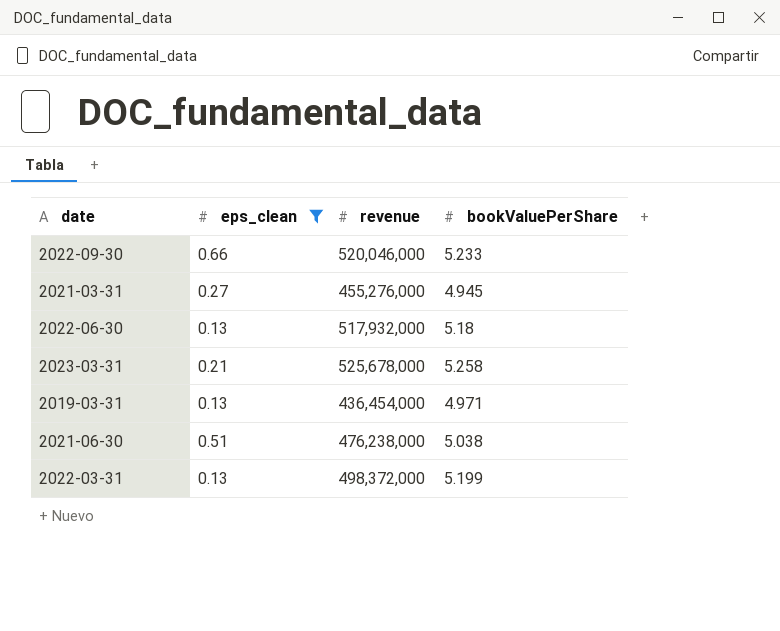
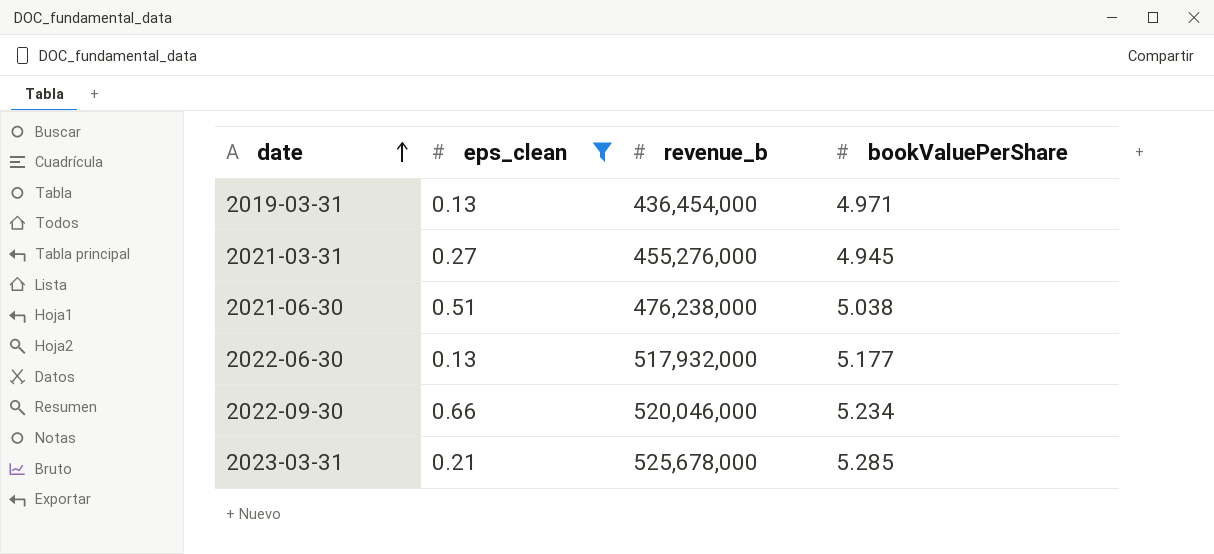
row order: none -> date ascending
column name: revenue -> revenue_b
row 2022-03-31: 0.13 | 498,372,000 | 5.199 -> none
2022-06-30 | bookValuePerShare: 5.18 -> 5.177
2022-09-30 | bookValuePerShare: 5.233 -> 5.234
2023-03-31 | bookValuePerShare: 5.258 -> 5.285

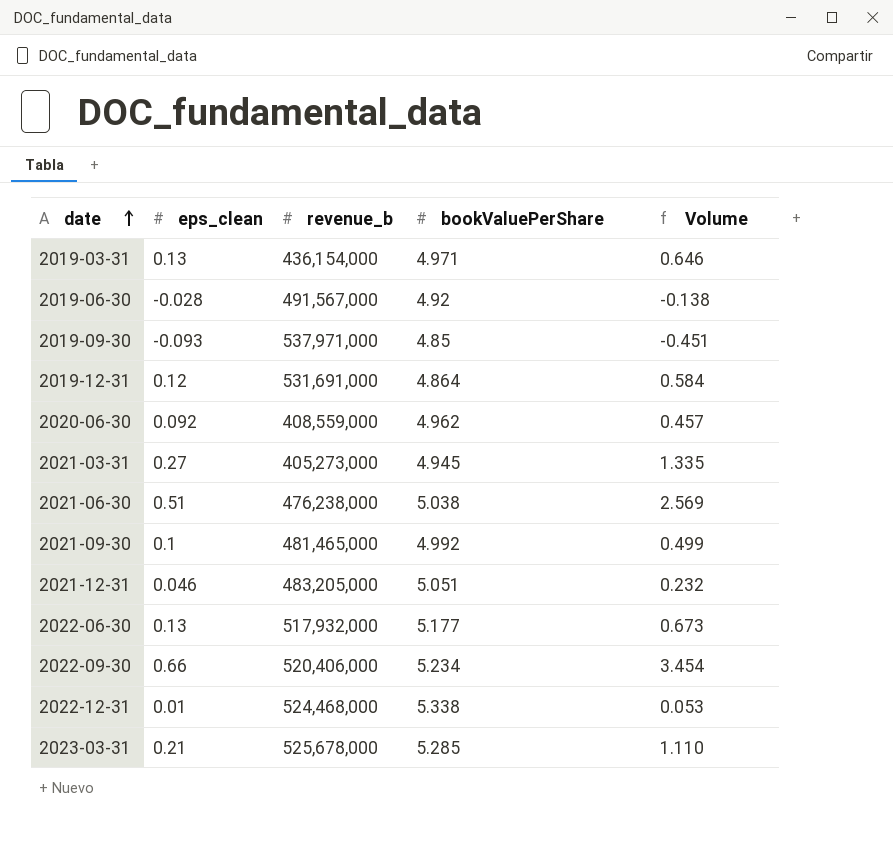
filter: eps_clean >= 0.13 -> none
column Volume | formula: none -> [eps_clean] * [bookValuePerShare]
2019-03-31 | revenue_b: 436,454,000 -> 436,154,000
2021-03-31 | revenue_b: 455,276,000 -> 405,273,000
2022-09-30 | revenue_b: 520,046,000 -> 520,406,000

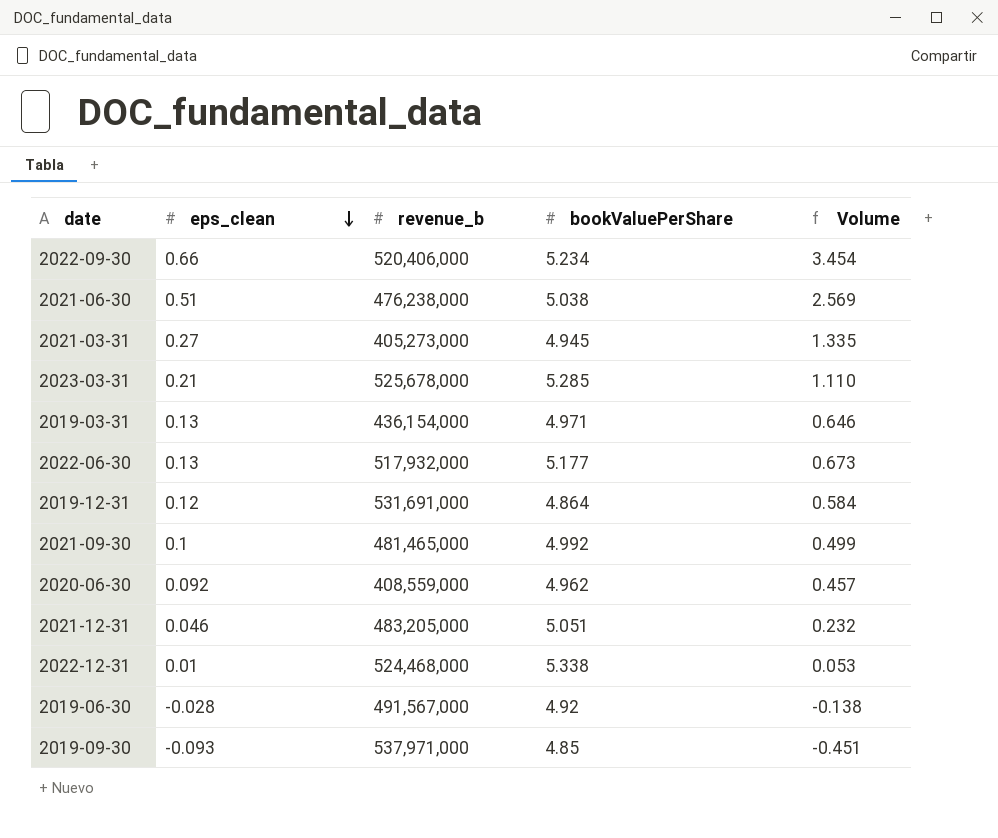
row order: date ascending -> eps_clean descending

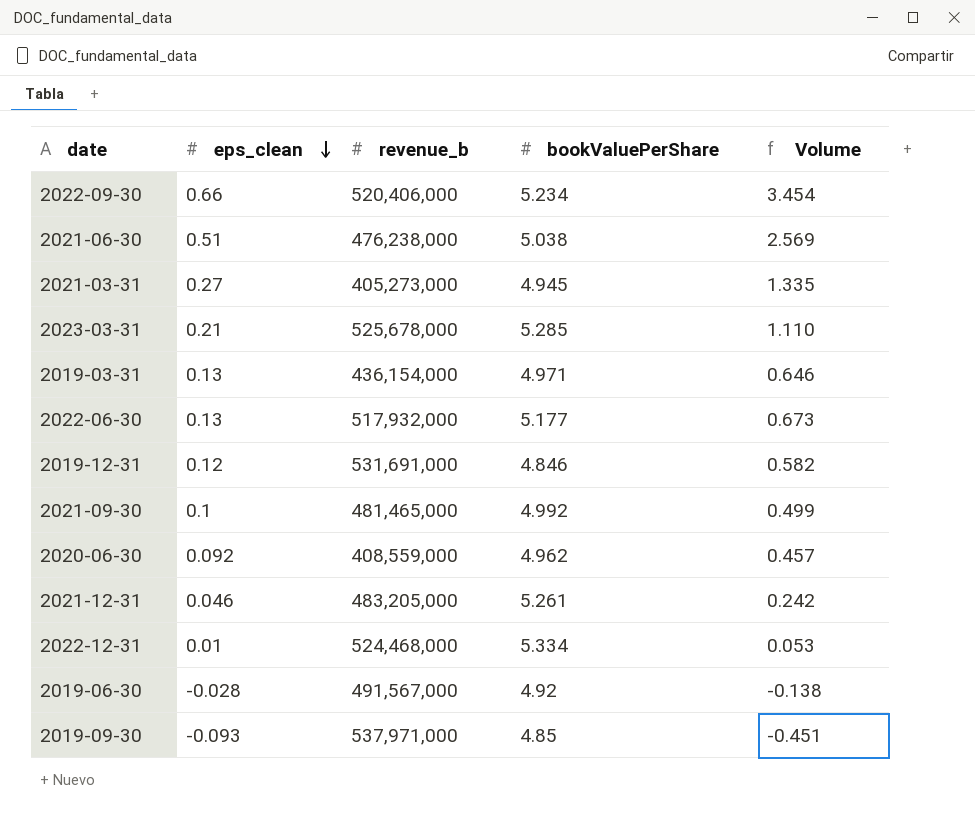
2019-12-31 | bookValuePerShare: 4.864 -> 4.846
2019-12-31 | Volume: 0.584 -> 0.582
2021-12-31 | bookValuePerShare: 5.051 -> 5.261
2021-12-31 | Volume: 0.232 -> 0.242
2022-12-31 | bookValuePerShare: 5.338 -> 5.334

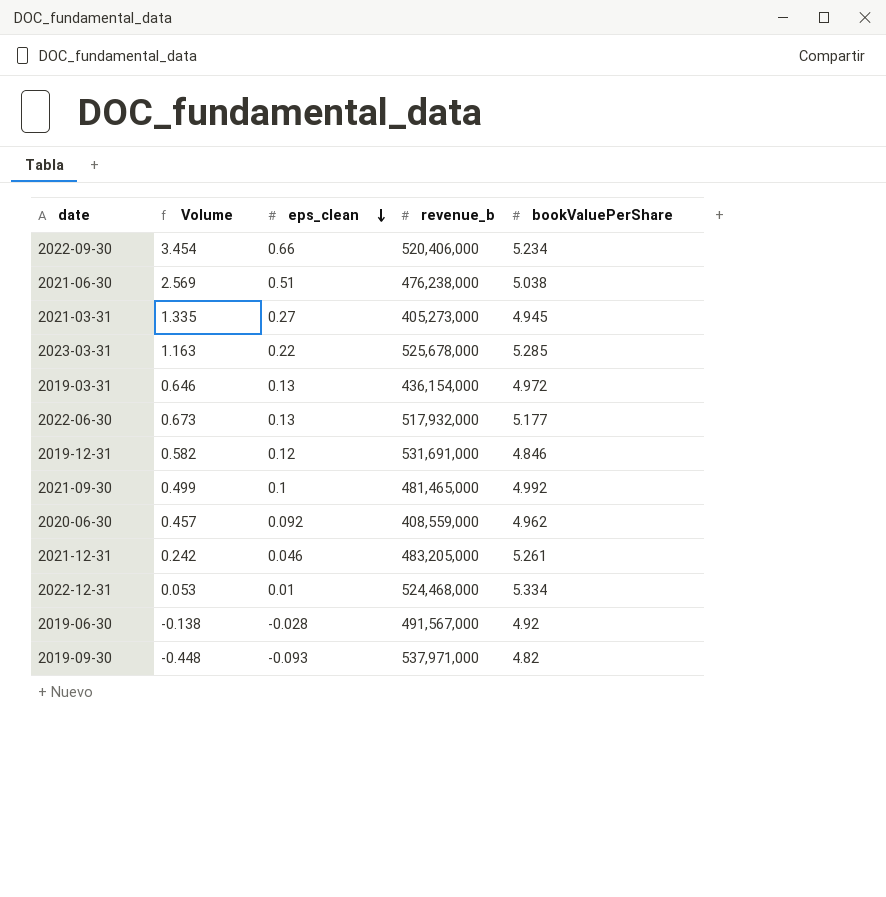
column Volume | position: 5 -> 2
2023-03-31 | Volume: 1.110 -> 1.163
2023-03-31 | eps_clean: 0.21 -> 0.22
2019-03-31 | bookValuePerShare: 4.971 -> 4.972
2019-09-30 | Volume: -0.451 -> -0.448
2019-09-30 | bookValuePerShare: 4.85 -> 4.82

